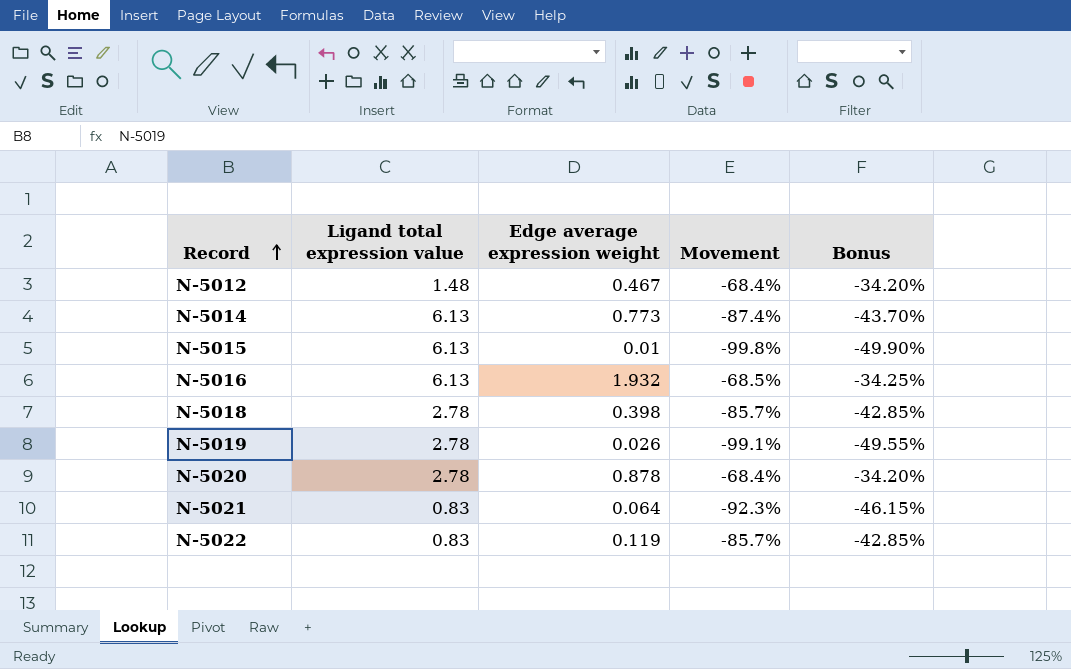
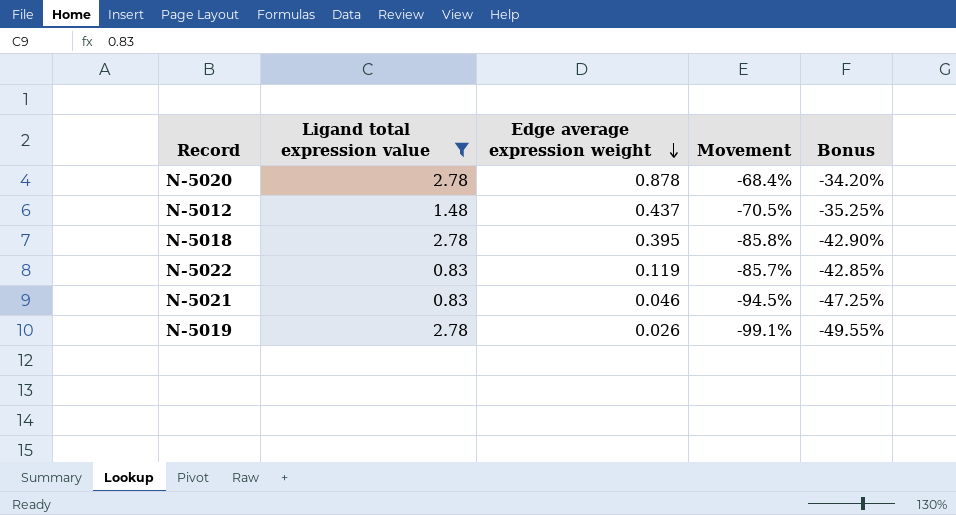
filter: none -> Ligand total expression value != 6.13
row order: Record ascending -> Edge average expression weight descending
N-5012 | Edge average expression weight: 0.467 -> 0.437
N-5012 | Movement: -68.4% -> -70.5%
N-5012 | Bonus: -34.20% -> -35.25%
N-5018 | Edge average expression weight: 0.398 -> 0.395
N-5018 | Movement: -85.7% -> -85.8%
N-5018 | Bonus: -42.85% -> -42.90%
N-5021 | Edge average expression weight: 0.064 -> 0.046
N-5021 | Movement: -92.3% -> -94.5%
N-5021 | Bonus: -46.15% -> -47.25%

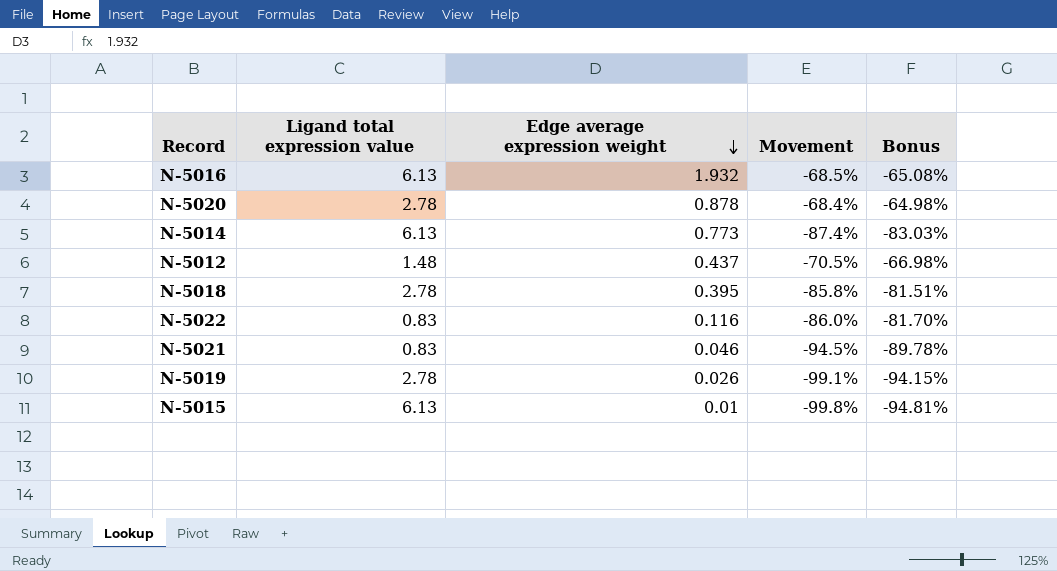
filter: Ligand total expression value != 6.13 -> none
column Bonus | formula: [Movement] * 0.5 -> [Movement] * 0.95
N-5022 | Edge average expression weight: 0.119 -> 0.116
N-5022 | Movement: -85.7% -> -86.0%

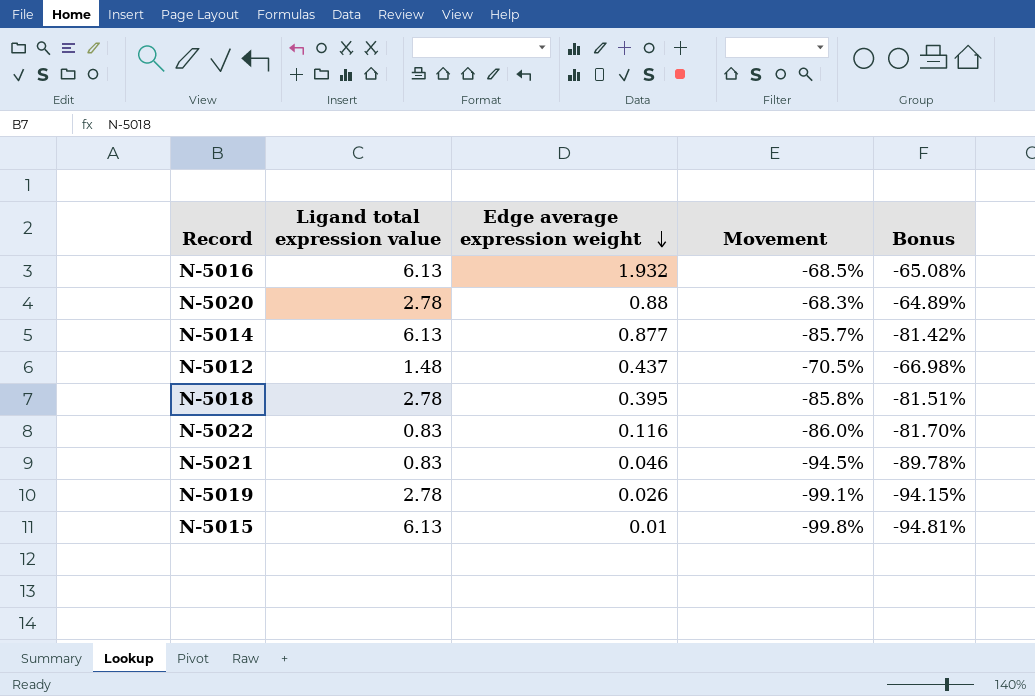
N-5020 | Edge average expression weight: 0.878 -> 0.88
N-5020 | Movement: -68.4% -> -68.3%
N-5020 | Bonus: -64.98% -> -64.89%
N-5014 | Edge average expression weight: 0.773 -> 0.877
N-5014 | Movement: -87.4% -> -85.7%
N-5014 | Bonus: -83.03% -> -81.42%

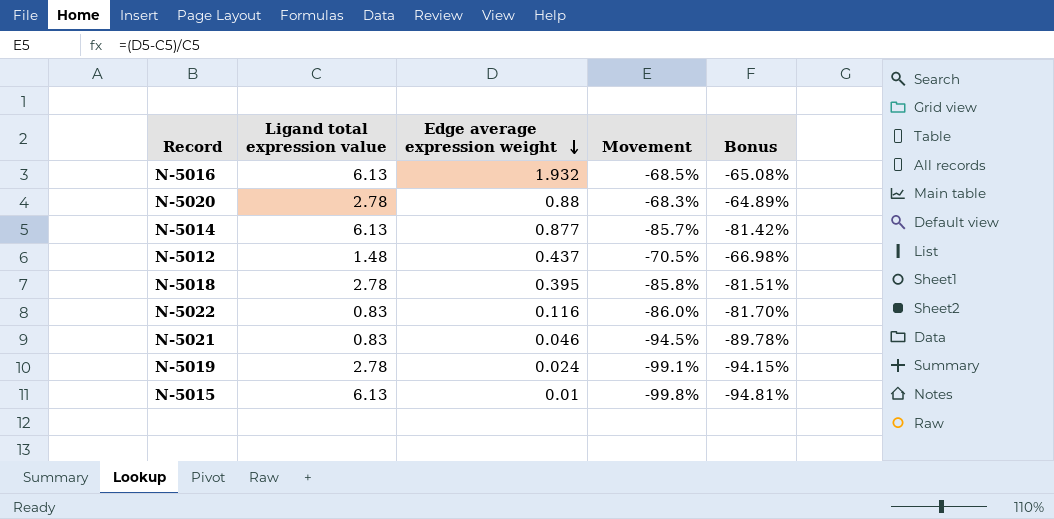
N-5019 | Edge average expression weight: 0.026 -> 0.024

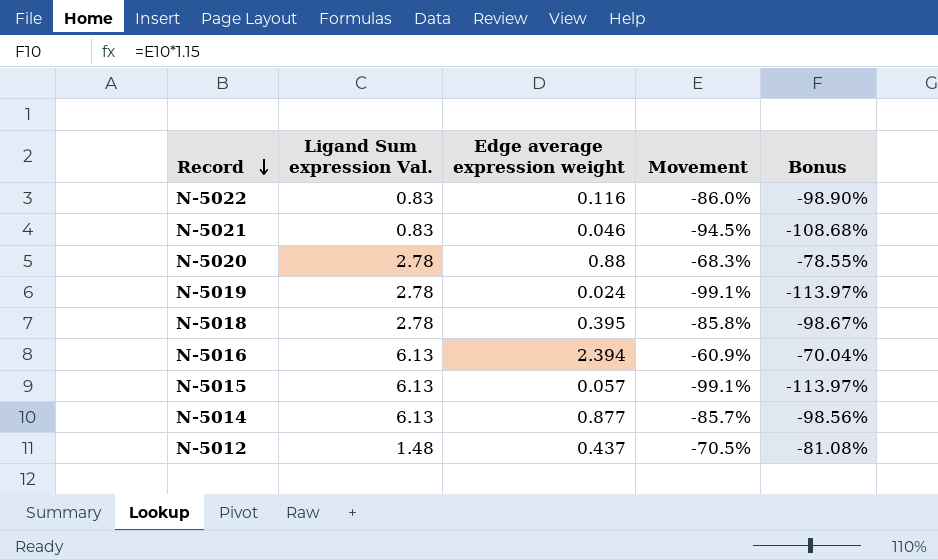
row order: Edge average expression weight descending -> Record descending
column name: Ligand total expression value -> Ligand Sum expression Val.
column Bonus | formula: [Movement] * 0.95 -> [Movement] * 1.15
N-5016 | Edge average expression weight: 1.932 -> 2.394
N-5016 | Movement: -68.5% -> -60.9%
N-5015 | Edge average expression weight: 0.01 -> 0.057
N-5015 | Movement: -99.8% -> -99.1%

